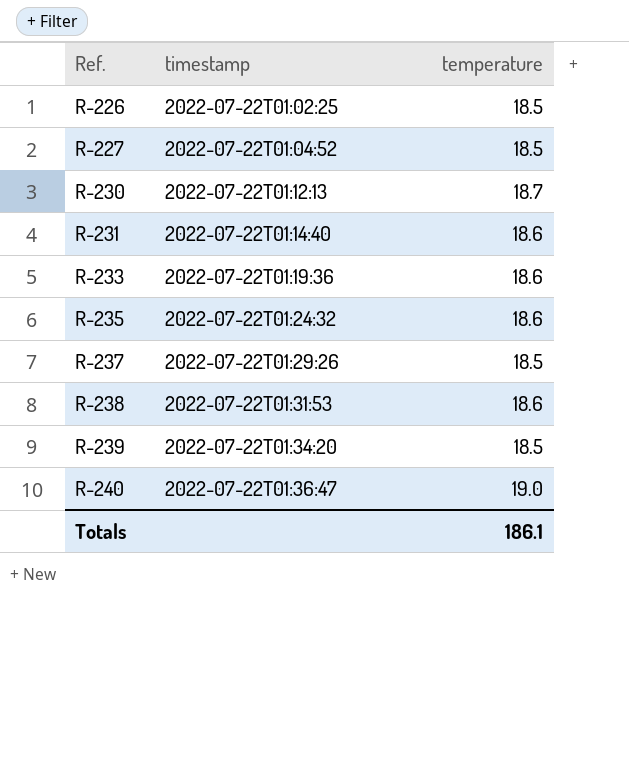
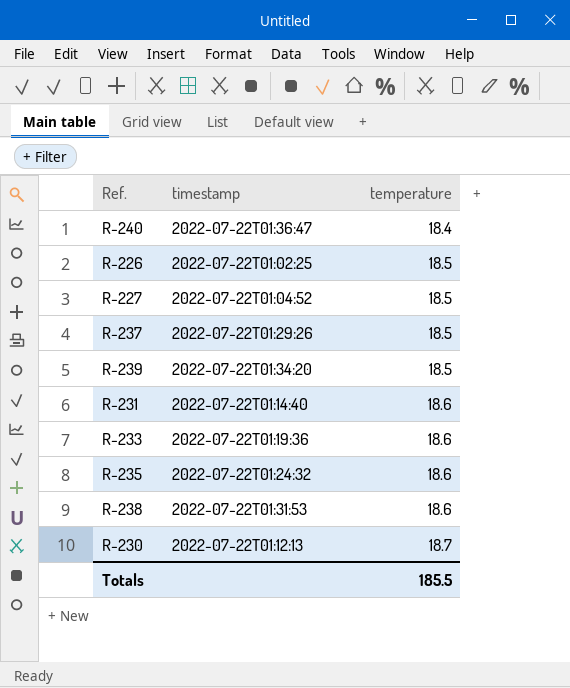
row order: Ref. ascending -> temperature ascending
R-240 | temperature: 19.0 -> 18.4
Totals | temperature: 186.1 -> 185.5

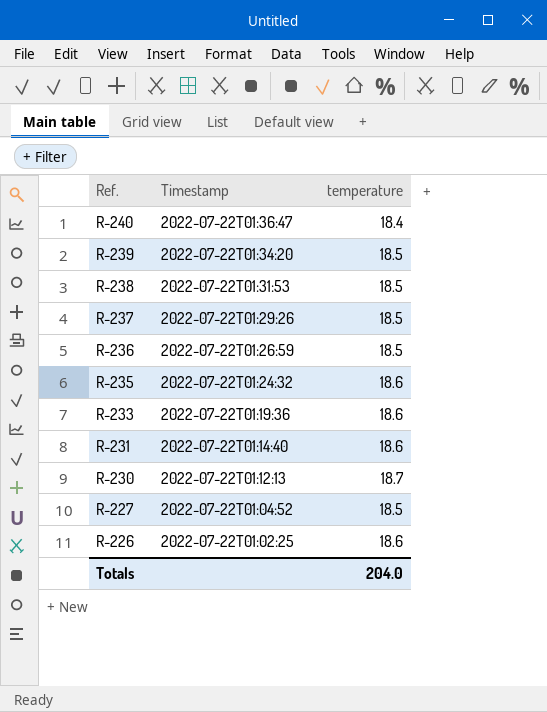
row order: temperature ascending -> Ref. descending
column name: timestamp -> Timestamp
R-238 | temperature: 18.6 -> 18.5
row R-236: none -> 2022-07-22T01:26:59 | 18.5
R-226 | temperature: 18.5 -> 18.6
Totals | temperature: 185.5 -> 204.0

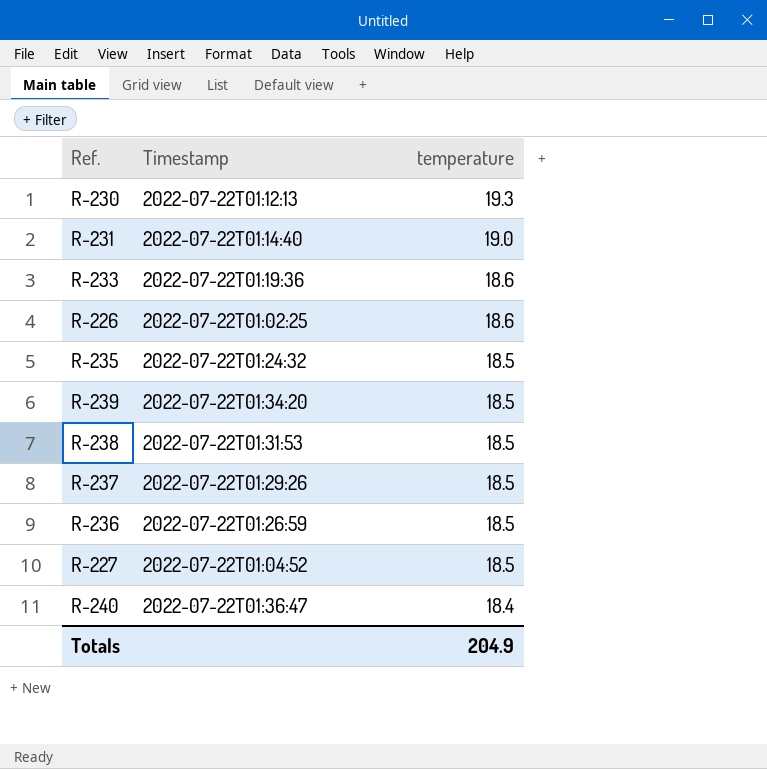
row order: Ref. descending -> temperature descending
R-230 | temperature: 18.7 -> 19.3
R-231 | temperature: 18.6 -> 19.0
R-235 | temperature: 18.6 -> 18.5
Totals | temperature: 204.0 -> 204.9

